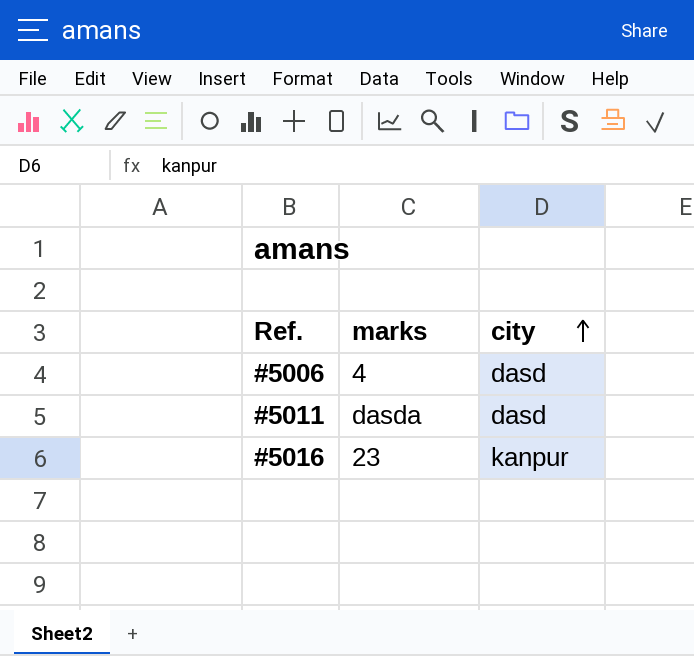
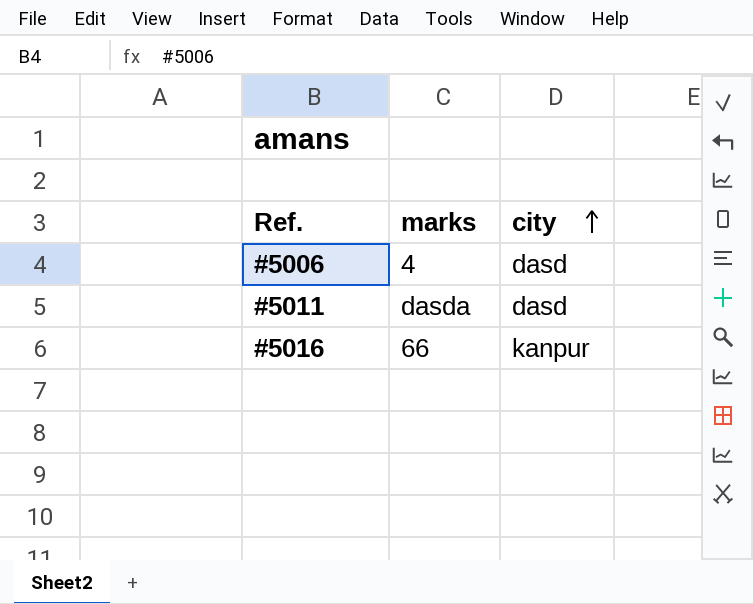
#5016 | marks: 23 -> 66

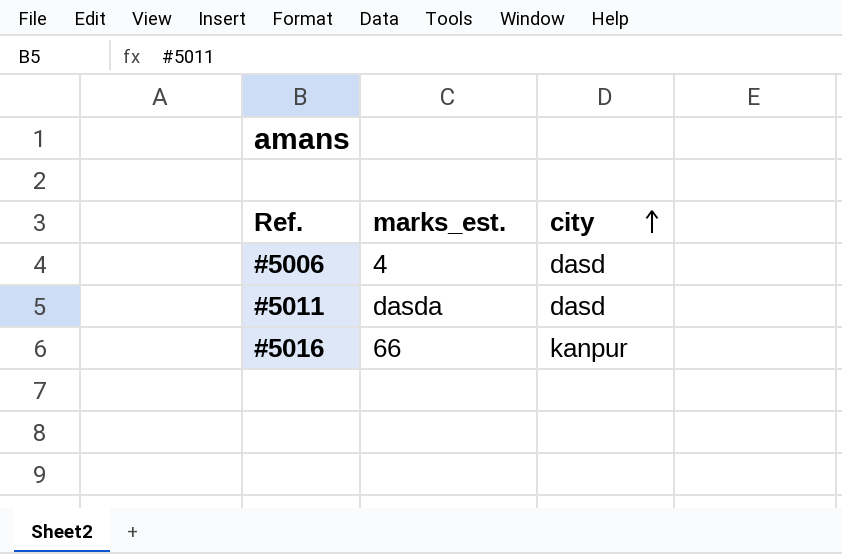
column name: marks -> marks_est.

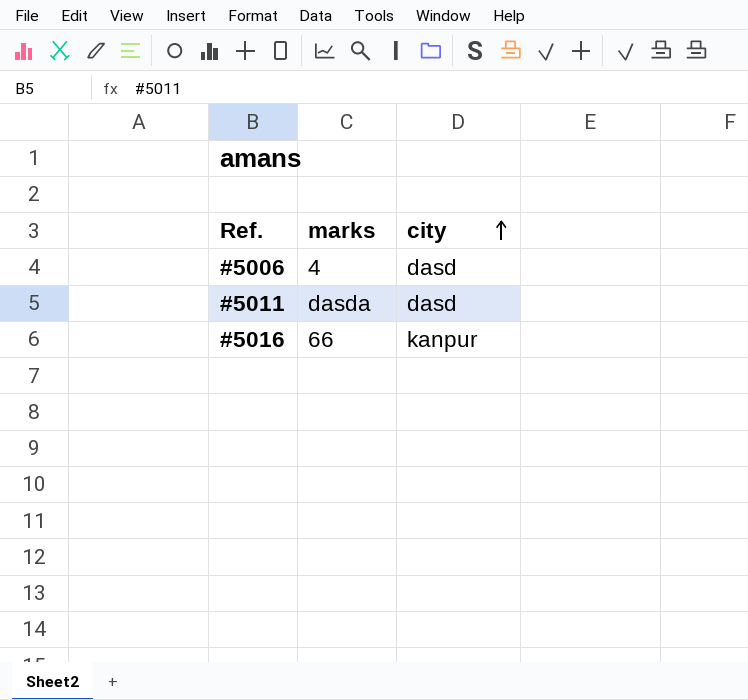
column name: marks_est. -> marks

